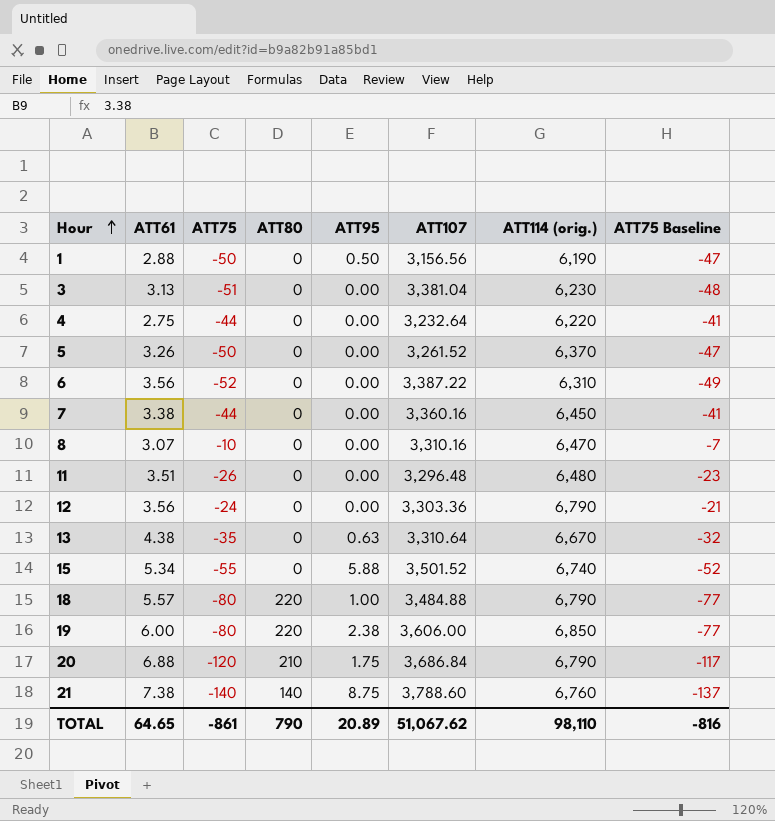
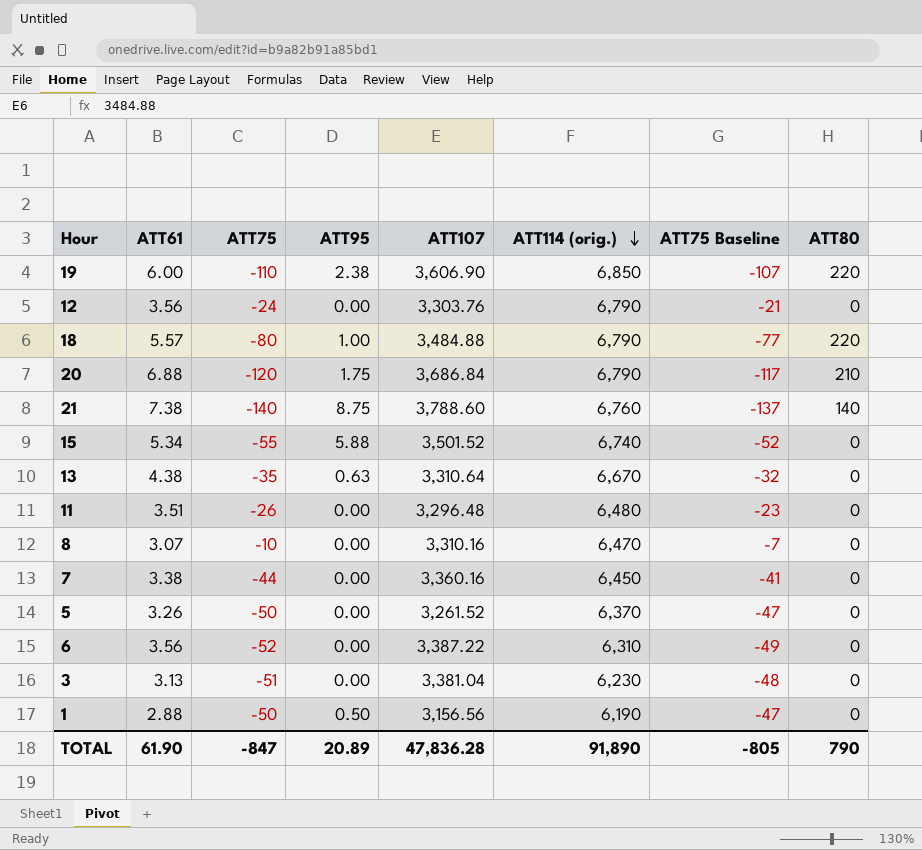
row order: Hour ascending -> ATT114 (orig.) descending
column ATT80 | position: 4 -> 8
row 4: 2.75 | -44 | 0 | 0.00 | 3,232.64 | 6,220 | -41 -> none
19 | ATT75: -80 -> -110
19 | ATT107: 3,606.00 -> 3,606.90
19 | ATT75 Baseline: -77 -> -107
12 | ATT107: 3,303.36 -> 3,303.76
TOTAL | ATT61: 64.65 -> 61.90
TOTAL | ATT75: -861 -> -847
TOTAL | ATT107: 51,067.62 -> 47,836.28
TOTAL | ATT114 (orig.): 98,110 -> 91,890
TOTAL | ATT75 Baseline: -816 -> -805

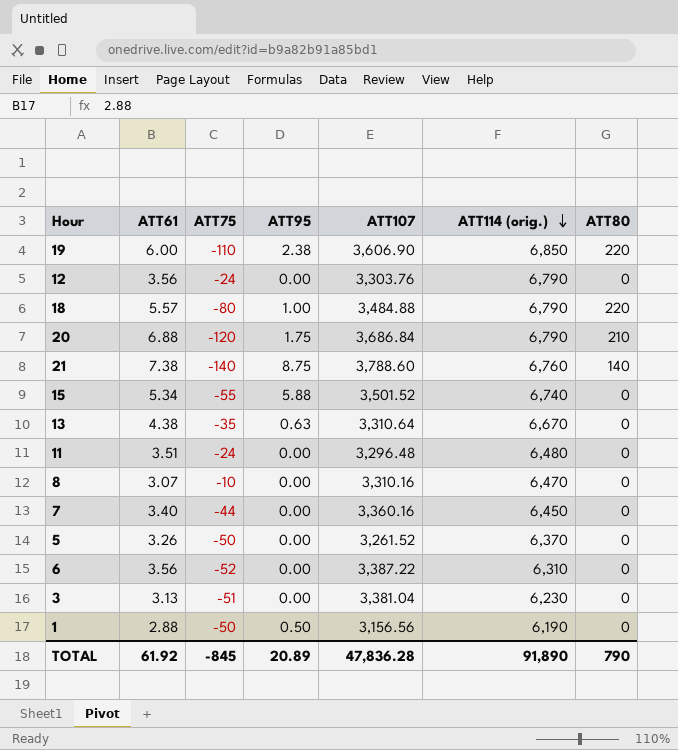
column ATT75 Baseline | formula: [ATT75] + 3 -> none
11 | ATT75: -26 -> -24
7 | ATT61: 3.38 -> 3.40
TOTAL | ATT61: 61.90 -> 61.92
TOTAL | ATT75: -847 -> -845

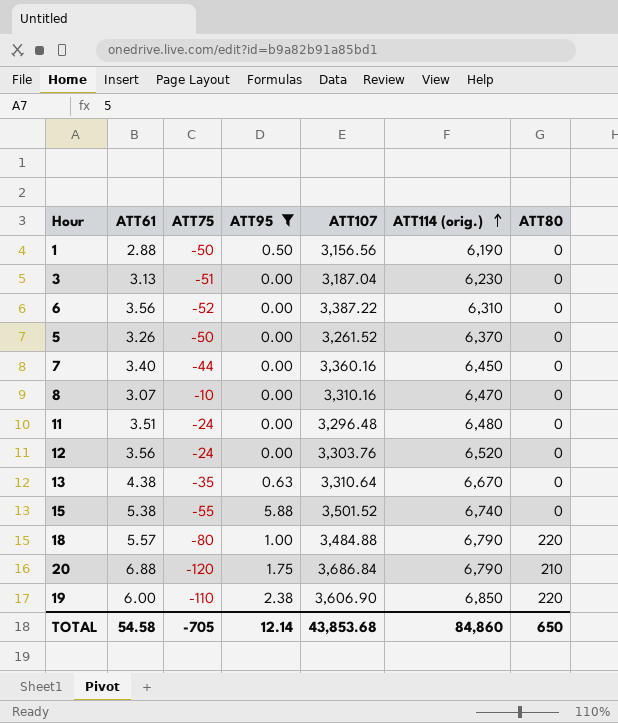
filter: none -> ATT95 != 8.75
row order: ATT114 (orig.) descending -> ATT114 (orig.) ascending
3 | ATT107: 3,381.04 -> 3,187.04
12 | ATT114 (orig.): 6,790 -> 6,520
15 | ATT61: 5.34 -> 5.38
TOTAL | ATT61: 61.92 -> 54.58
TOTAL | ATT75: -845 -> -705
TOTAL | ATT95: 20.89 -> 12.14
TOTAL | ATT107: 47,836.28 -> 43,853.68
TOTAL | ATT114 (orig.): 91,890 -> 84,860
TOTAL | ATT80: 790 -> 650

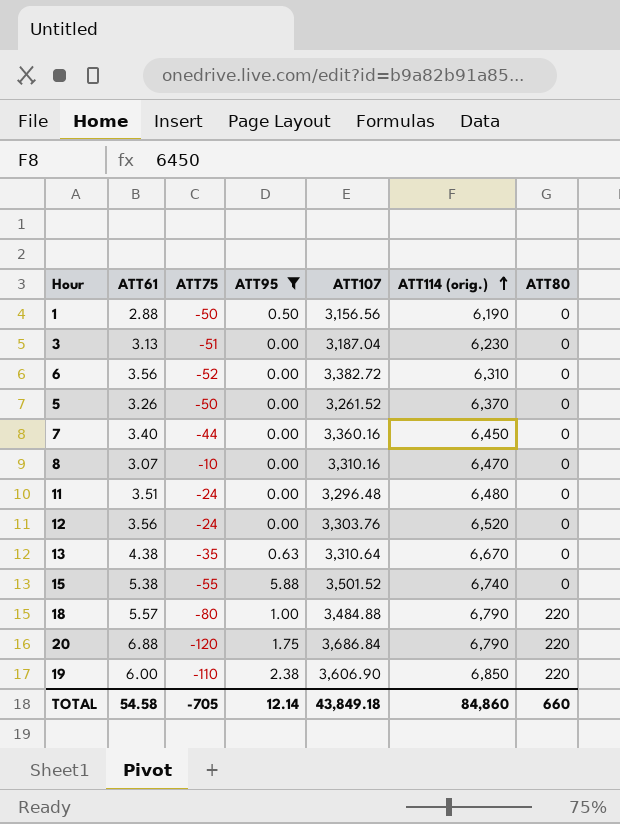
6 | ATT107: 3,387.22 -> 3,382.72
20 | ATT80: 210 -> 220
TOTAL | ATT107: 43,853.68 -> 43,849.18
TOTAL | ATT80: 650 -> 660

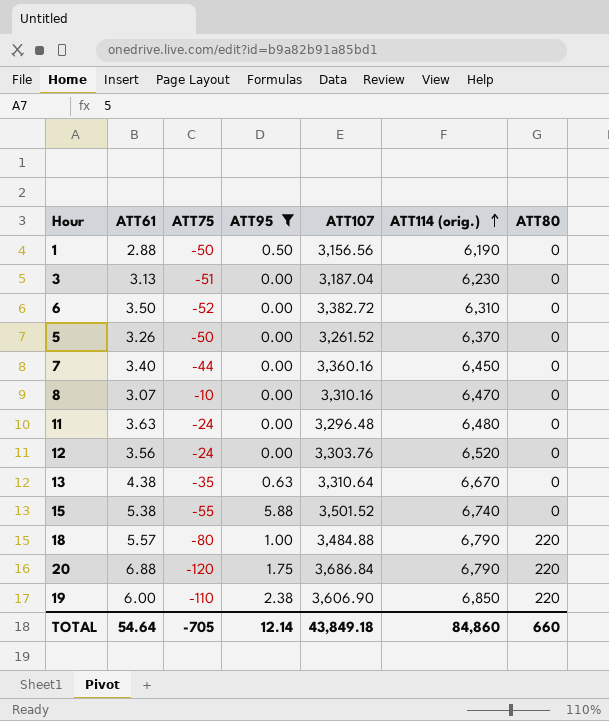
6 | ATT61: 3.56 -> 3.50
11 | ATT61: 3.51 -> 3.63
TOTAL | ATT61: 54.58 -> 54.64

